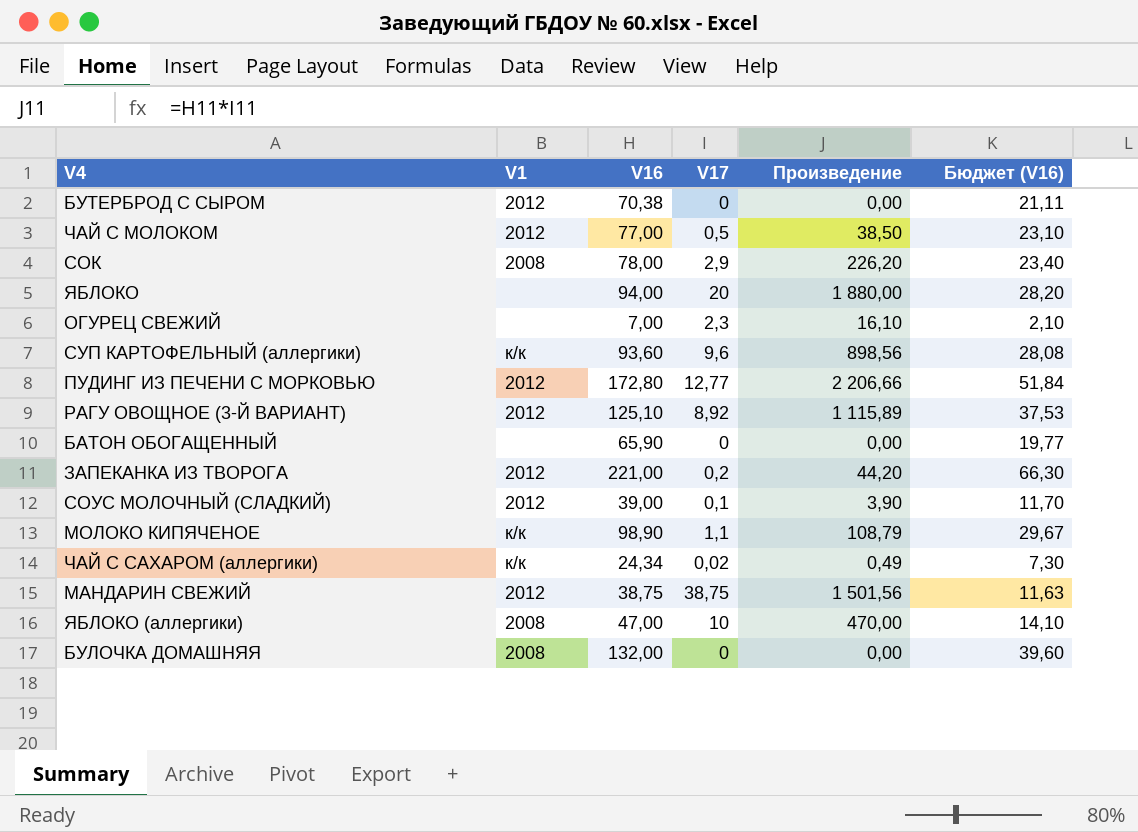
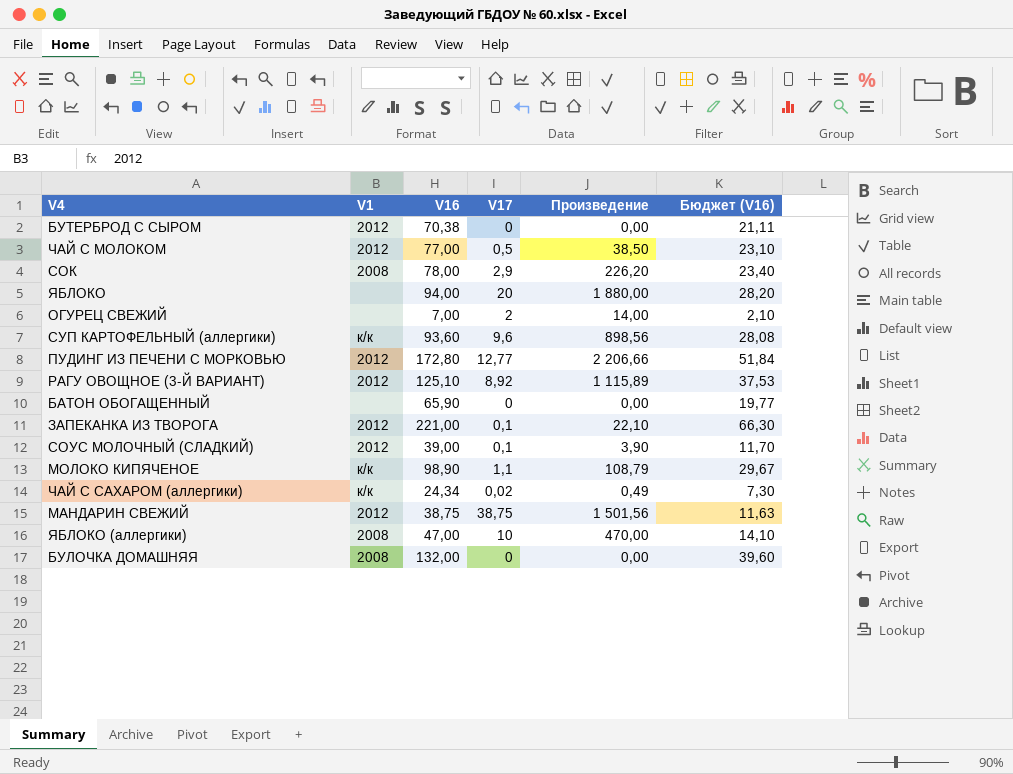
ОГУРЕЦ СВЕЖИЙ | V17: 2,3 -> 2
ОГУРЕЦ СВЕЖИЙ | Произведение: 16,10 -> 14,00
ЗАПЕКАНКА ИЗ ТВОРОГА | V17: 0,2 -> 0,1
ЗАПЕКАНКА ИЗ ТВОРОГА | Произведение: 44,20 -> 22,10

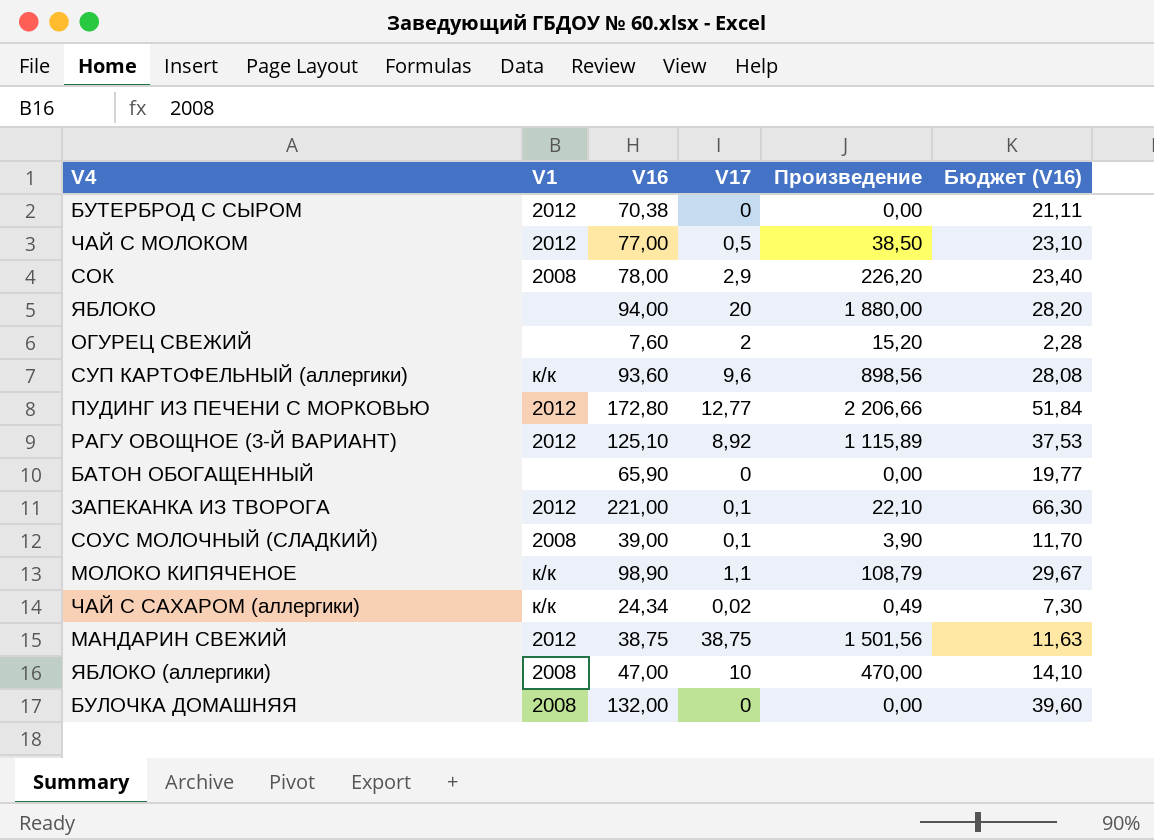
ОГУРЕЦ СВЕЖИЙ | V16: 7,00 -> 7,60
ОГУРЕЦ СВЕЖИЙ | Произведение: 14,00 -> 15,20
ОГУРЕЦ СВЕЖИЙ | Бюджет (V16): 2,10 -> 2,28
СОУС МОЛОЧНЫЙ (СЛАДКИЙ) | V1: 2012 -> 2008

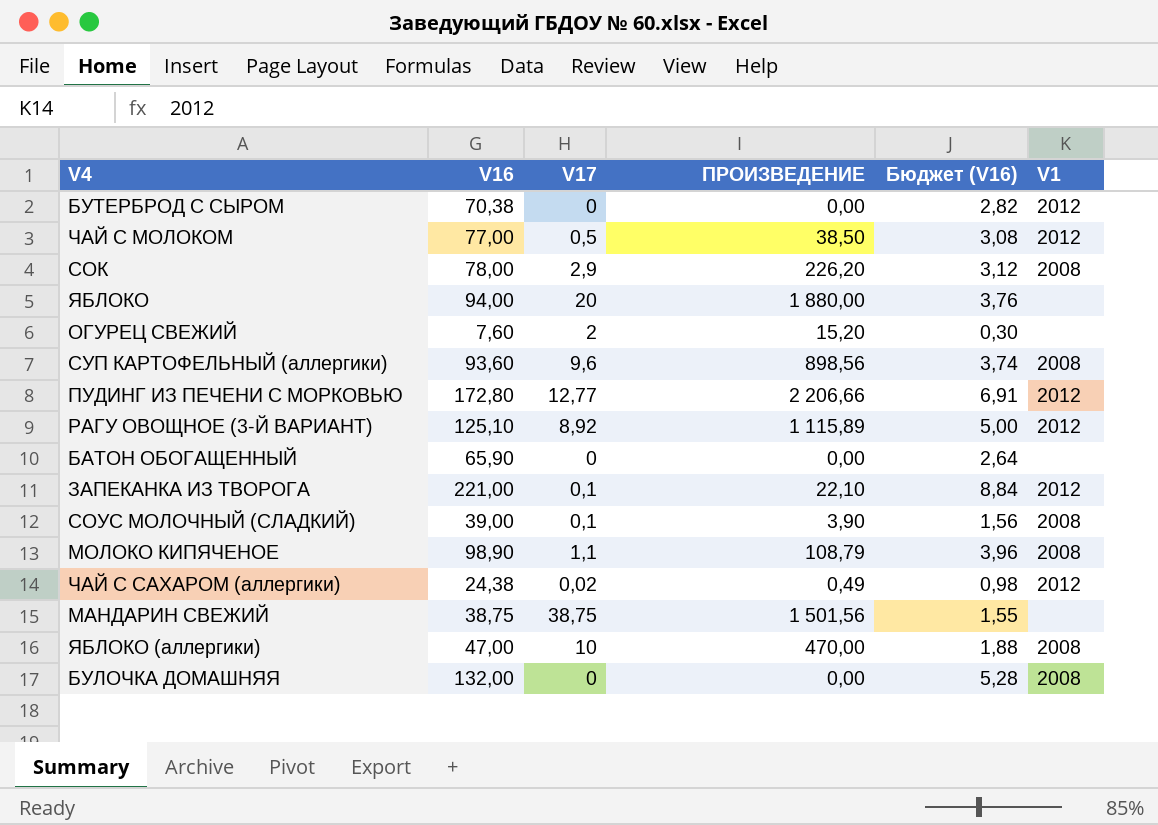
column name: Произведение -> ПРОИЗВЕДЕНИЕ
column Бюджет (V16) | formula: [V16] * 0,3 -> [V16] * 0,04
column V1 | position: 2 -> 6
СУП КАРТОФЕЛЬНЫЙ (аллергики) | V1: к/к -> 2008
МОЛОКО КИПЯЧЕНОЕ | V1: к/к -> 2008
ЧАЙ С САХАРОМ (аллергики) | V16: 24,34 -> 24,38
ЧАЙ С САХАРОМ (аллергики) | V1: к/к -> 2012
МАНДАРИН СВЕЖИЙ | V1: 2012 -> none

